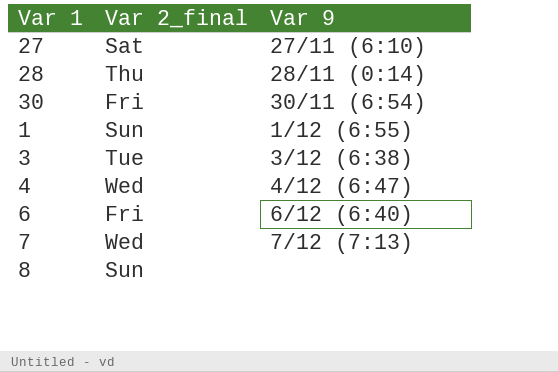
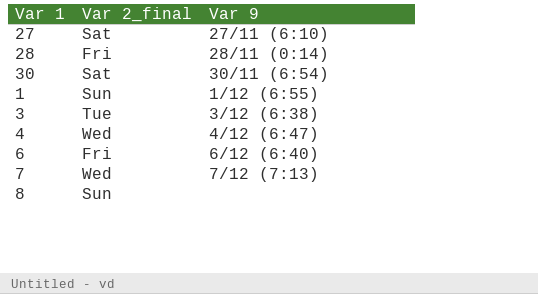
28 | Var 2_final: Thu -> Fri
30 | Var 2_final: Fri -> Sat

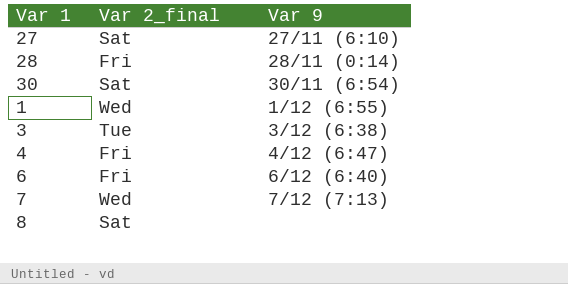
1 | Var 2_final: Sun -> Wed
4 | Var 2_final: Wed -> Fri
8 | Var 2_final: Sun -> Sat

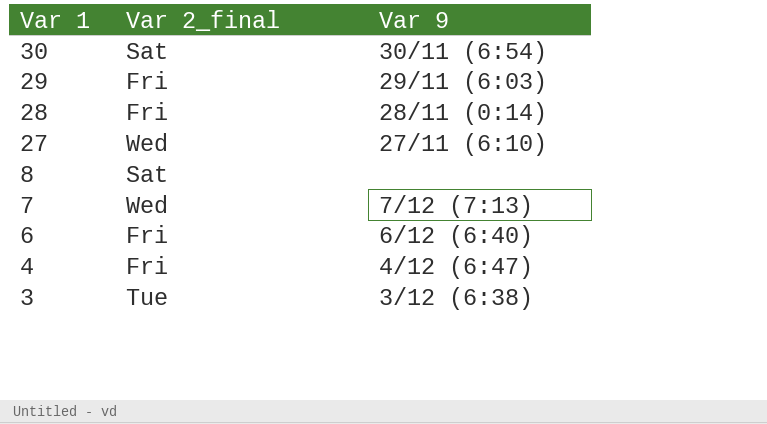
row order: none -> Var 1 descending
row 1: Wed | 1/12 (6:55) -> none
row 29: none -> Fri | 29/11 (6:03)
27 | Var 2_final: Sat -> Wed

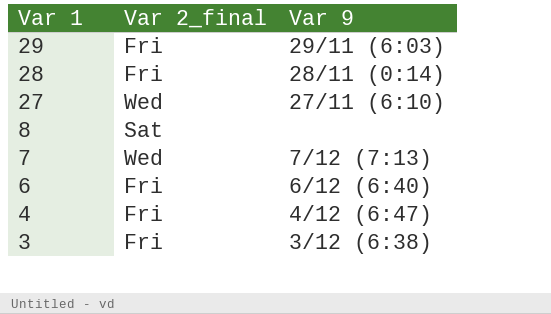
row 30: Sat | 30/11 (6:54) -> none
3 | Var 2_final: Tue -> Fri

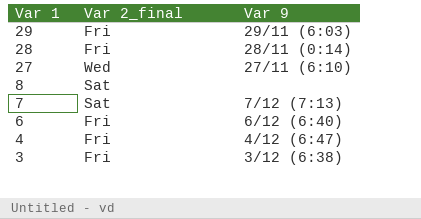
7 | Var 2_final: Wed -> Sat

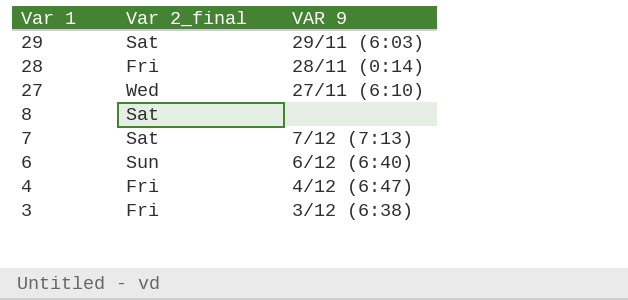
column name: Var 9 -> VAR 9
29 | Var 2_final: Fri -> Sat
6 | Var 2_final: Fri -> Sun

